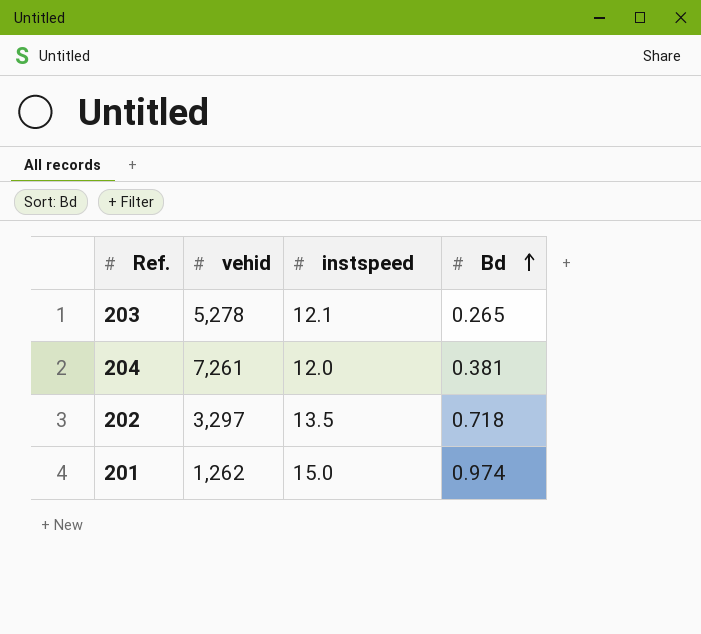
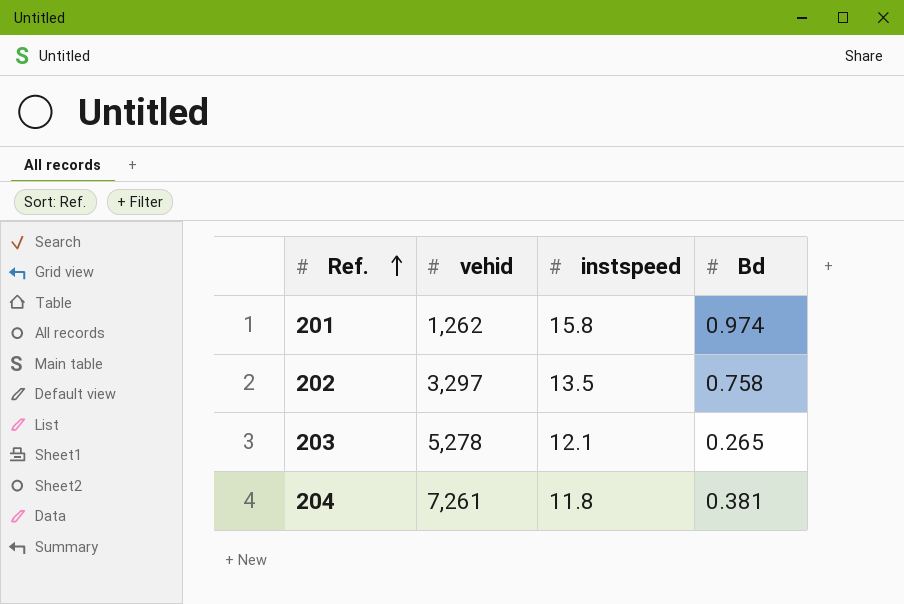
row order: Bd ascending -> Ref. ascending
201 | instspeed: 15.0 -> 15.8
202 | Bd: 0.718 -> 0.758
204 | instspeed: 12.0 -> 11.8

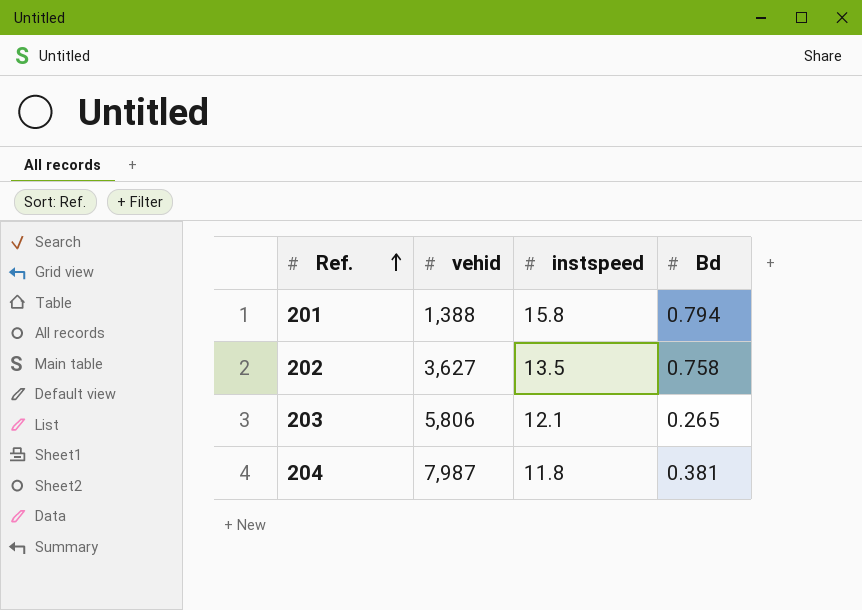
201 | vehid: 1,262 -> 1,388
201 | Bd: 0.974 -> 0.794
202 | vehid: 3,297 -> 3,627
203 | vehid: 5,278 -> 5,806
204 | vehid: 7,261 -> 7,987

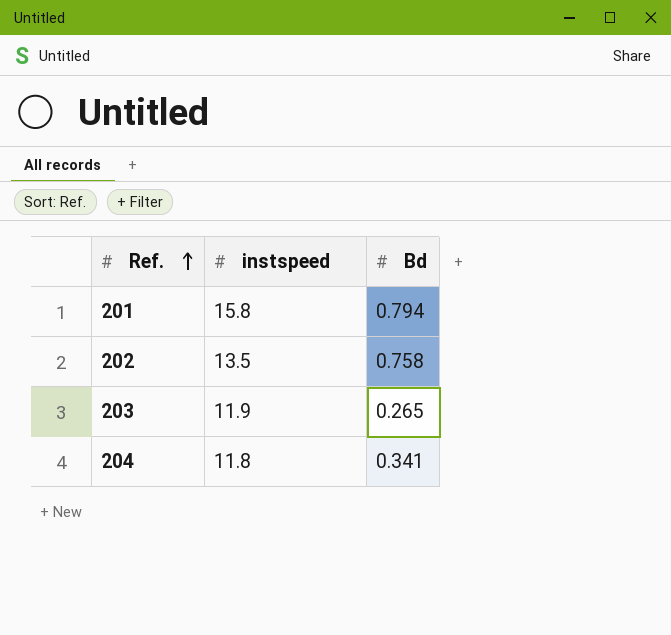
column vehid | position: 2 -> none
203 | instspeed: 12.1 -> 11.9
204 | Bd: 0.381 -> 0.341

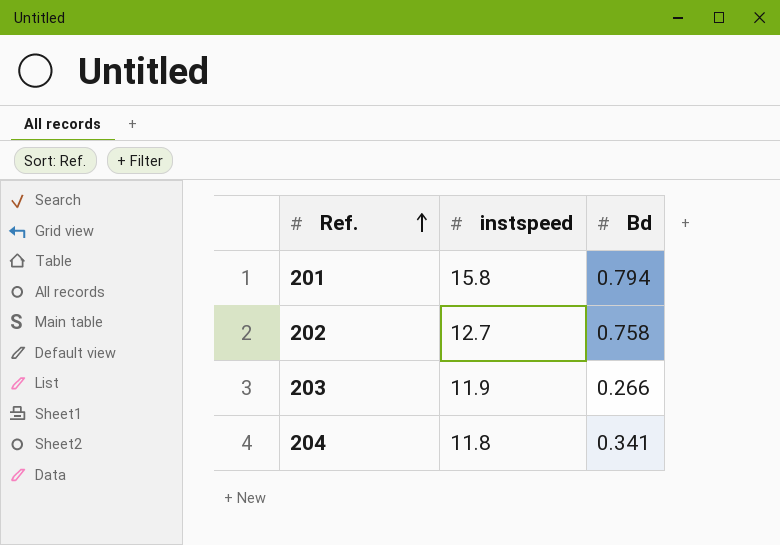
202 | instspeed: 13.5 -> 12.7
203 | Bd: 0.265 -> 0.266

